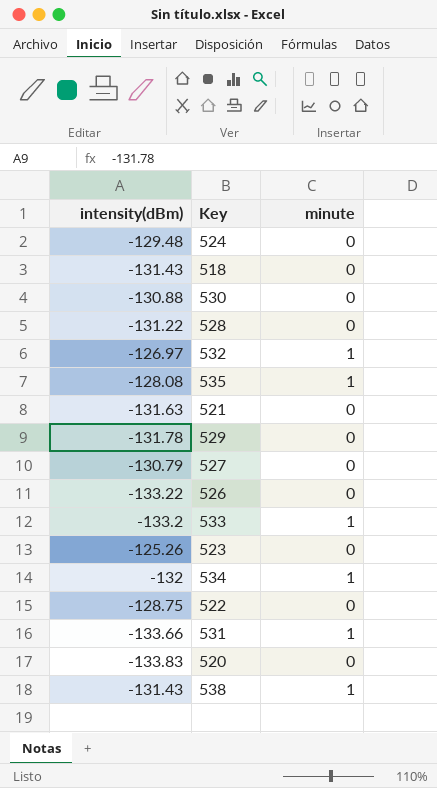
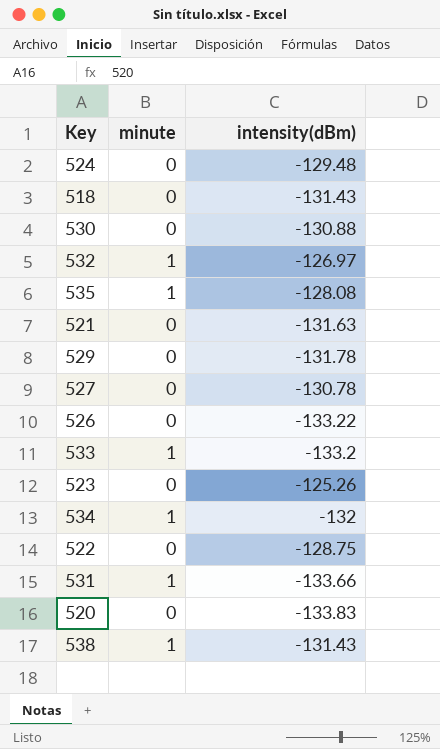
column intensity(dBm) | position: 1 -> 3
row 528: -131.22 | 0 -> none
527 | intensity(dBm): -130.79 -> -130.78

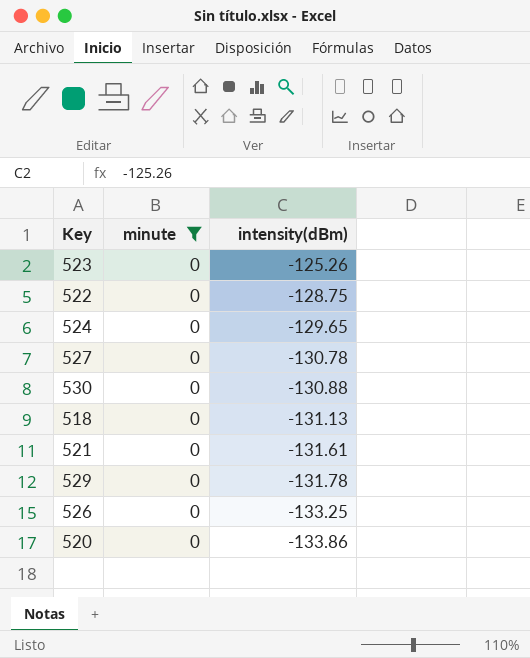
filter: none -> minute = 0
row order: none -> intensity(dBm) descending
524 | intensity(dBm): -129.48 -> -129.65
518 | intensity(dBm): -131.43 -> -131.13
521 | intensity(dBm): -131.63 -> -131.61
526 | intensity(dBm): -133.22 -> -133.25
520 | intensity(dBm): -133.83 -> -133.86

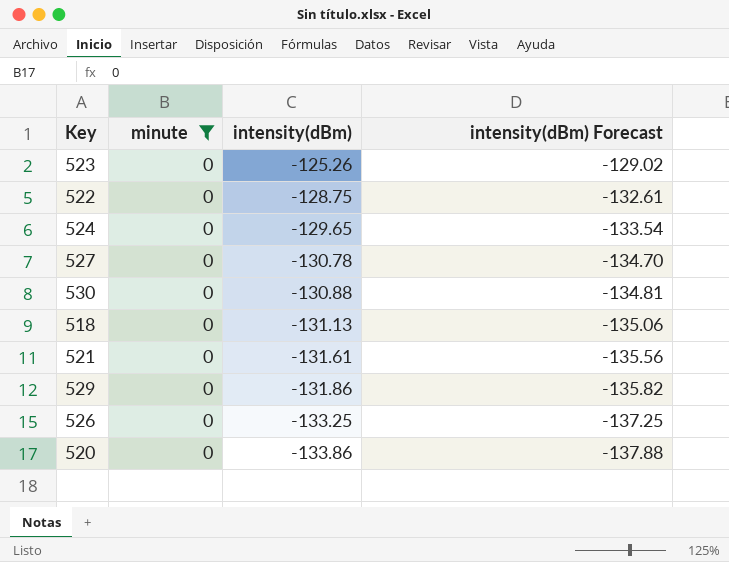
column intensity(dBm) Forecast | formula: none -> [intensity(dBm)] * 1.03
529 | intensity(dBm): -131.78 -> -131.86

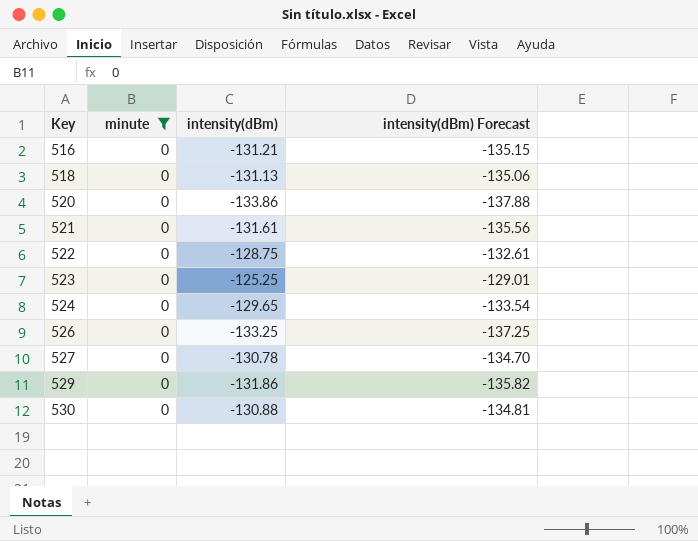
row order: intensity(dBm) descending -> Key ascending
row 516: none -> 0 | -131.21 | -135.15
523 | intensity(dBm): -125.26 -> -125.25
523 | intensity(dBm) Forecast: -129.02 -> -129.01

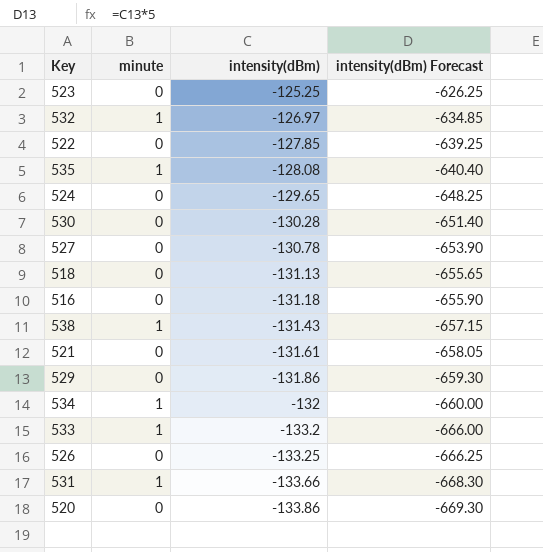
filter: minute = 0 -> none
row order: Key ascending -> intensity(dBm) descending
column intensity(dBm) Forecast | formula: [intensity(dBm)] * 1.03 -> [intensity(dBm)] * 5
522 | intensity(dBm): -128.75 -> -127.85
530 | intensity(dBm): -130.88 -> -130.28
516 | intensity(dBm): -131.21 -> -131.18

